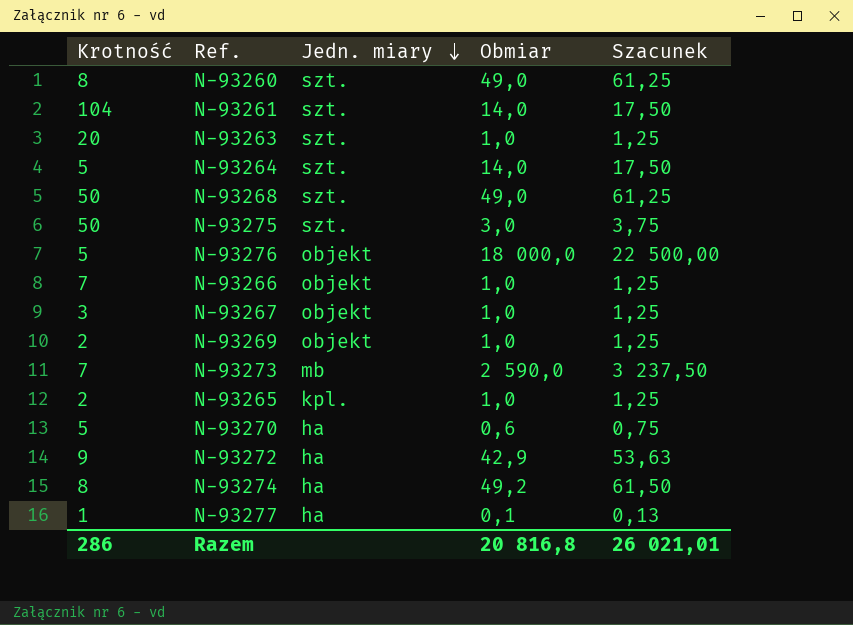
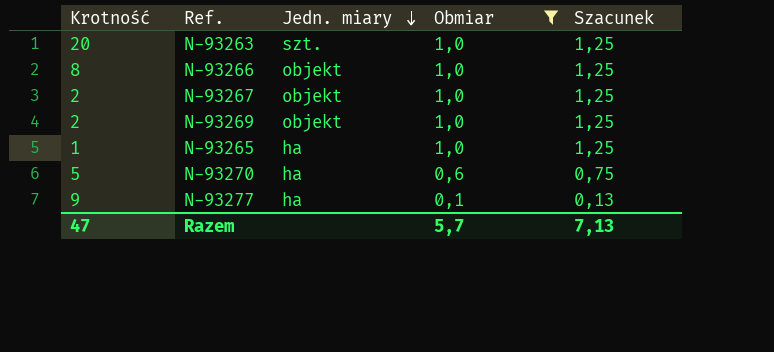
filter: none -> Obmiar <= 1,0
N-93266 | Krotność: 7 -> 8
N-93267 | Krotność: 3 -> 2
N-93265 | Krotność: 2 -> 1
N-93265 | Jedn. miary: kpl. -> ha
N-93277 | Krotność: 1 -> 9
Razem | Krotność: 286 -> 47
Razem | Obmiar: 20 816,8 -> 5,7
Razem | Szacunek: 26 021,01 -> 7,13

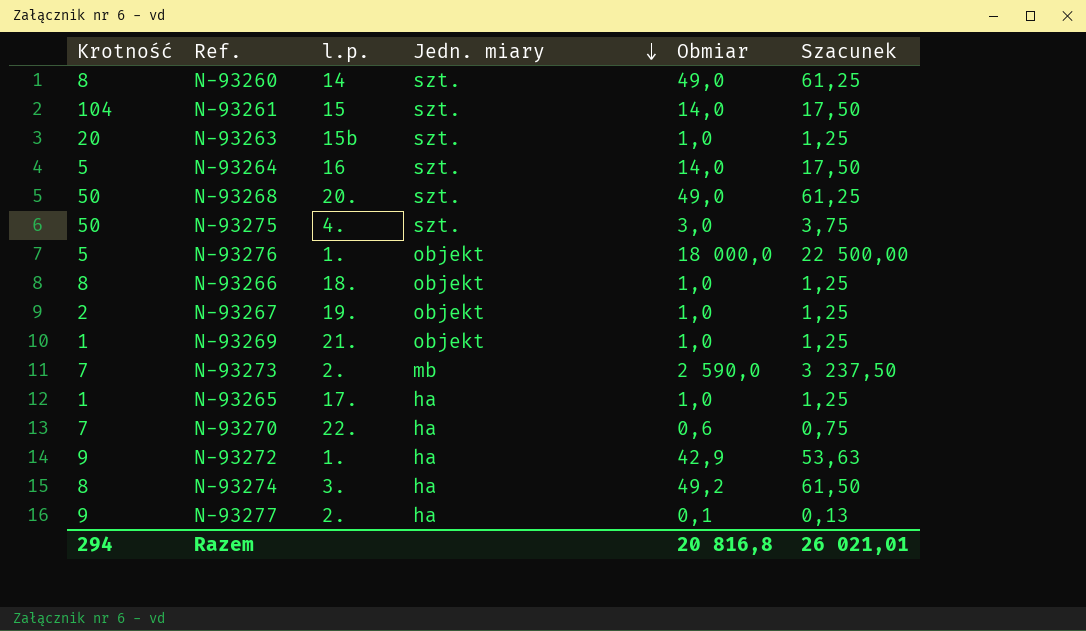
filter: Obmiar <= 1,0 -> none
column l.p. | position: none -> 3
N-93269 | Krotność: 2 -> 1
N-93270 | Krotność: 5 -> 7
Razem | Krotność: 47 -> 294
Razem | Obmiar: 5,7 -> 20 816,8
Razem | Szacunek: 7,13 -> 26 021,01

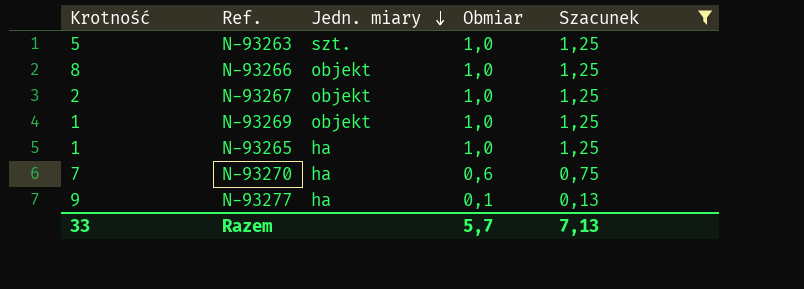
filter: none -> Szacunek <= 1,25
column l.p. | position: 3 -> none
N-93263 | Krotność: 20 -> 5
Razem | Krotność: 294 -> 33
Razem | Obmiar: 20 816,8 -> 5,7
Razem | Szacunek: 26 021,01 -> 7,13

